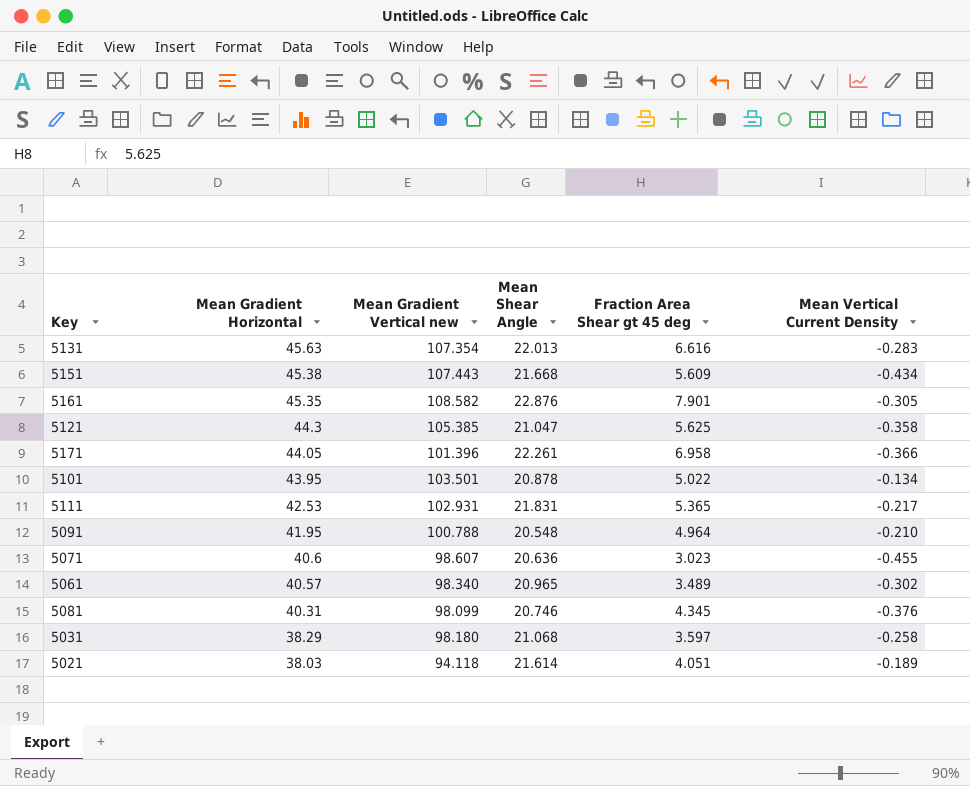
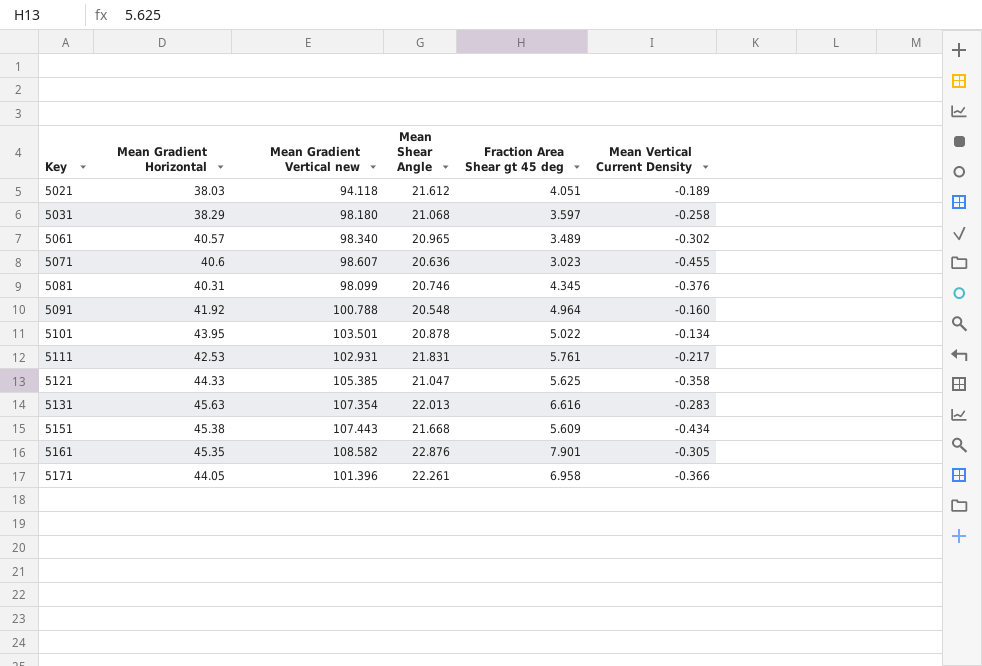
row order: Mean Gradient Horizontal descending -> Key ascending
5021 | Mean Shear Angle: 21.614 -> 21.612
5091 | Mean Gradient Horizontal: 41.95 -> 41.92
5091 | Mean Vertical Current Density: -0.210 -> -0.160
5111 | Fraction Area Shear gt 45 deg: 5.365 -> 5.761
5121 | Mean Gradient Horizontal: 44.3 -> 44.33

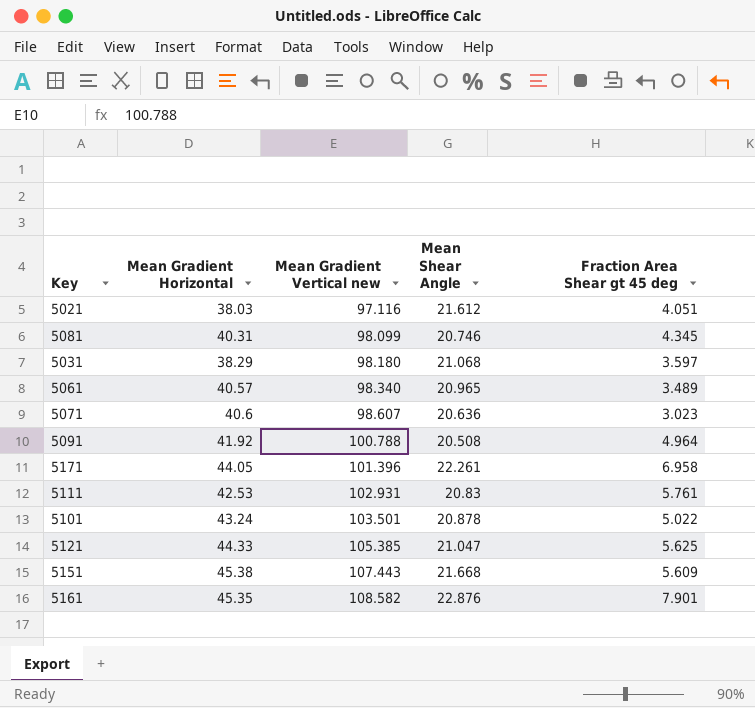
row order: Key ascending -> Mean Gradient Vertical new ascending
column Mean Vertical Current Density | position: 6 -> none
row 5131: 45.63 | 107.354 | 22.013 | 6.616 | -0.283 -> none
5021 | Mean Gradient Vertical new: 94.118 -> 97.116
5091 | Mean Shear Angle: 20.548 -> 20.508
5111 | Mean Shear Angle: 21.831 -> 20.83
5101 | Mean Gradient Horizontal: 43.95 -> 43.24

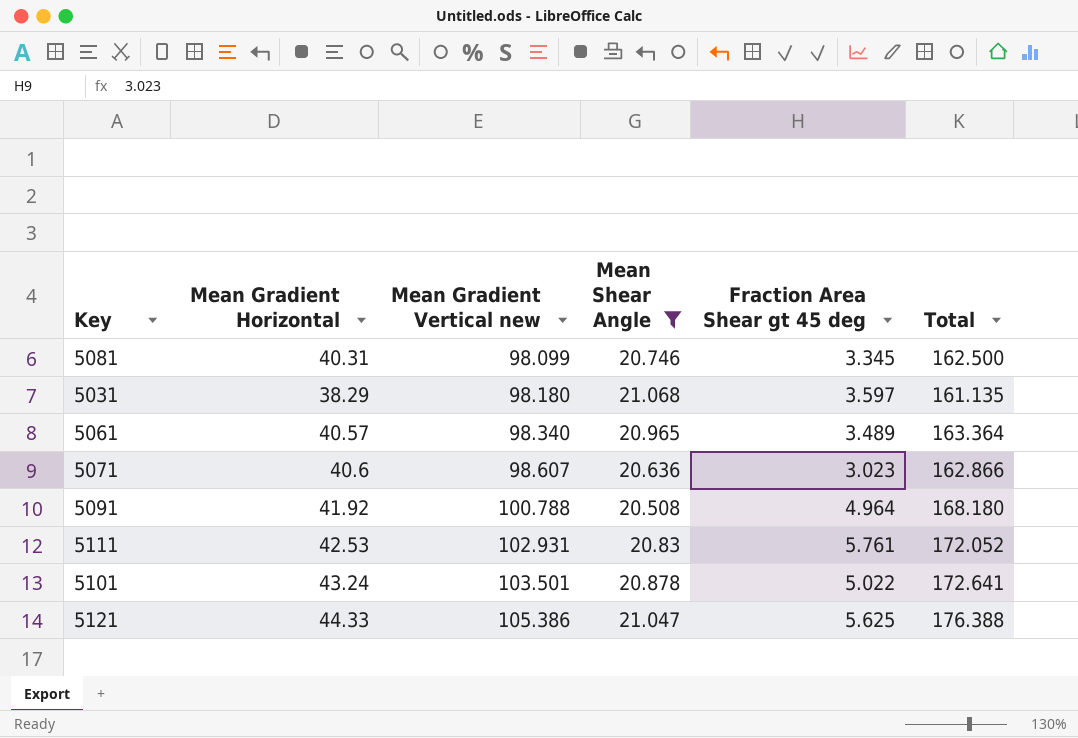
filter: none -> Mean Shear Angle <= 21.068
column Total | formula: none -> [Mean Gradient Horizontal] + [Mean Gradient Vertical new] + [Mean Shear Angle] + [Fraction Area Shear gt 45 deg]
5081 | Fraction Area Shear gt 45 deg: 4.345 -> 3.345
5121 | Mean Gradient Vertical new: 105.385 -> 105.386

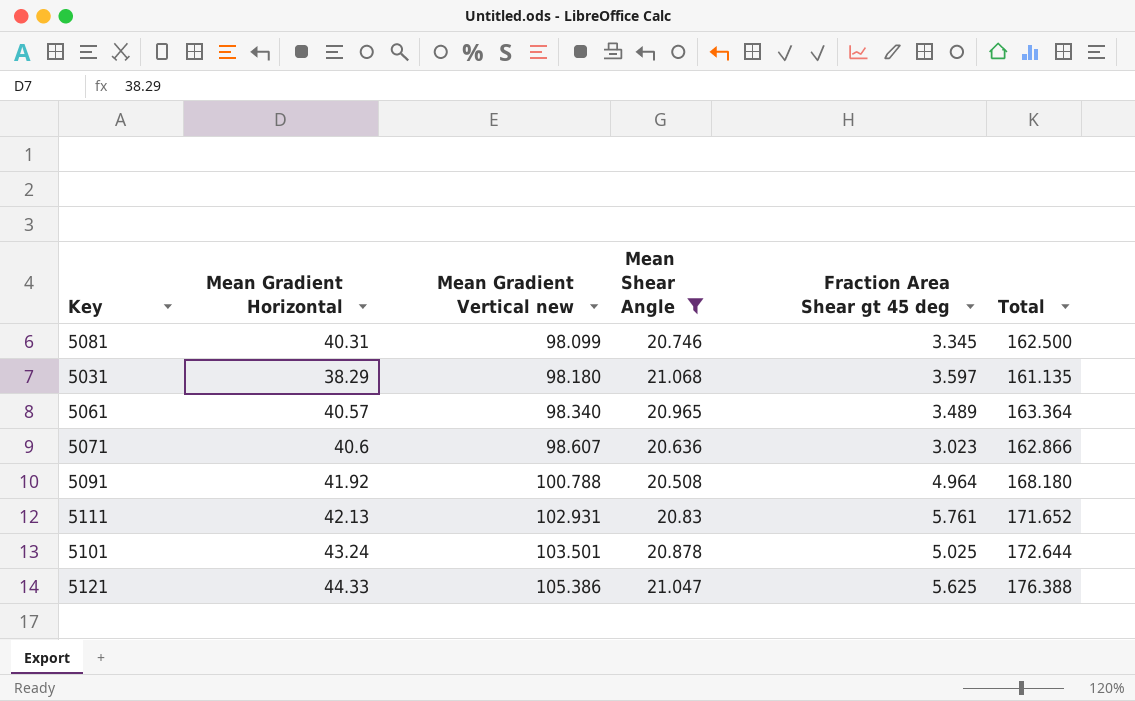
5111 | Mean Gradient Horizontal: 42.53 -> 42.13
5111 | Total: 172.052 -> 171.652
5101 | Fraction Area Shear gt 45 deg: 5.022 -> 5.025
5101 | Total: 172.641 -> 172.644

